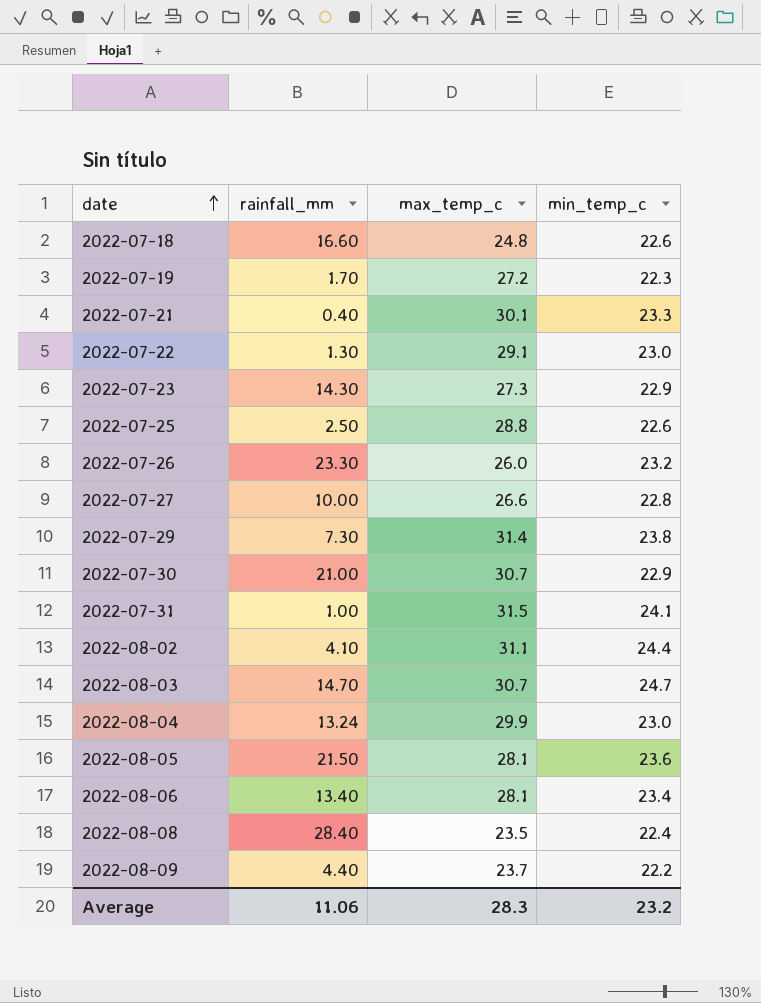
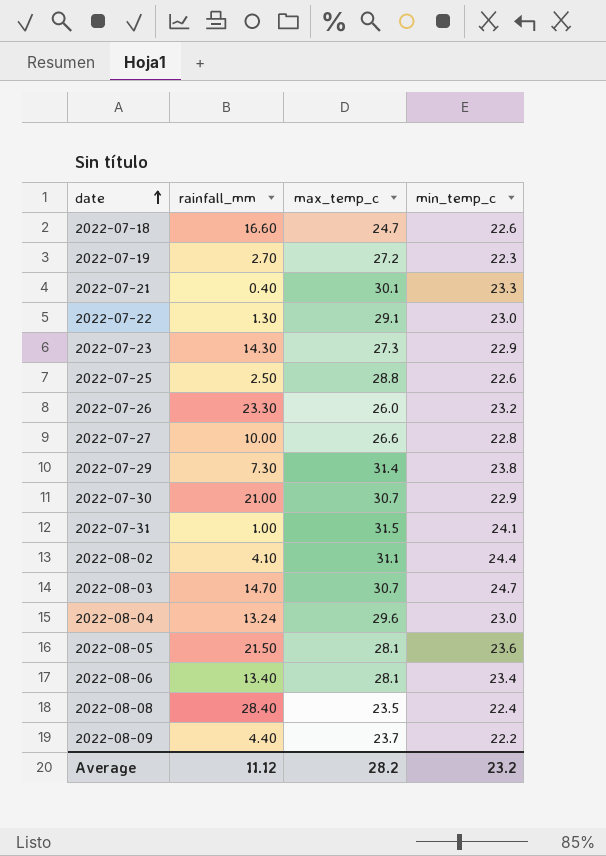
2022-07-18 | max_temp_c: 24.8 -> 24.7
2022-07-19 | rainfall_mm: 1.70 -> 2.70
2022-08-04 | max_temp_c: 29.9 -> 29.6
Average | rainfall_mm: 11.06 -> 11.12
Average | max_temp_c: 28.3 -> 28.2

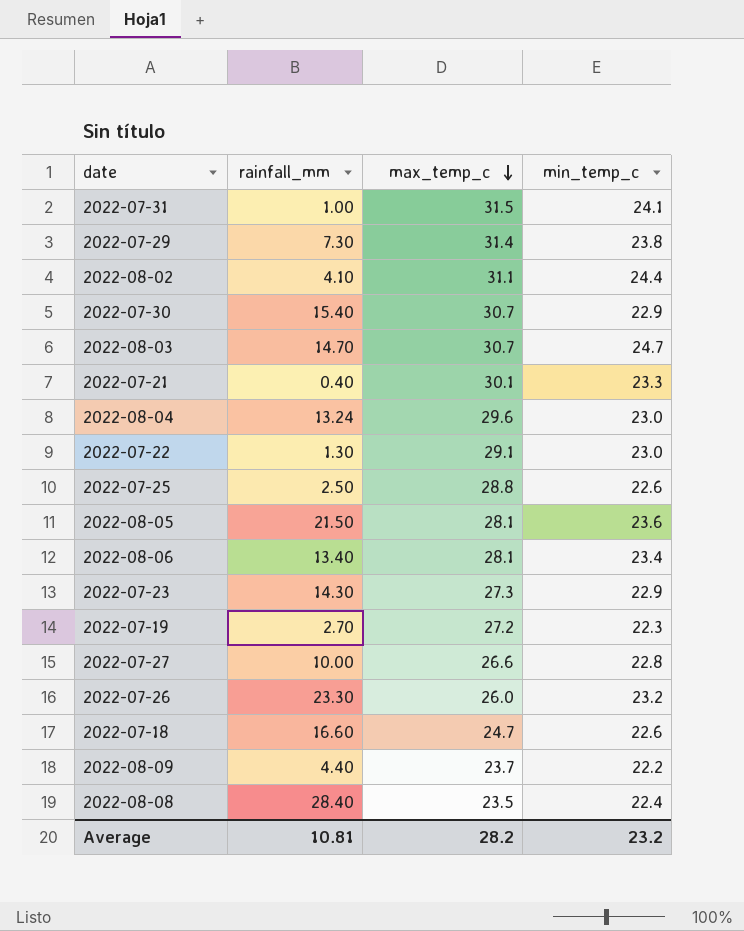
row order: date ascending -> max_temp_c descending
2022-07-30 | rainfall_mm: 21.00 -> 15.40
Average | rainfall_mm: 11.12 -> 10.81

